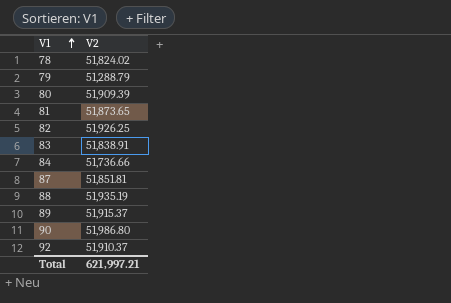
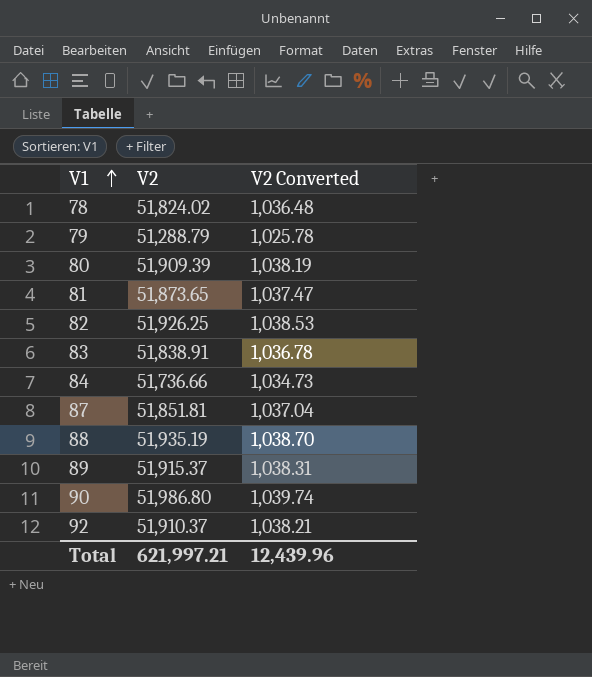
column V2 Converted | formula: none -> [V2] * 0.02

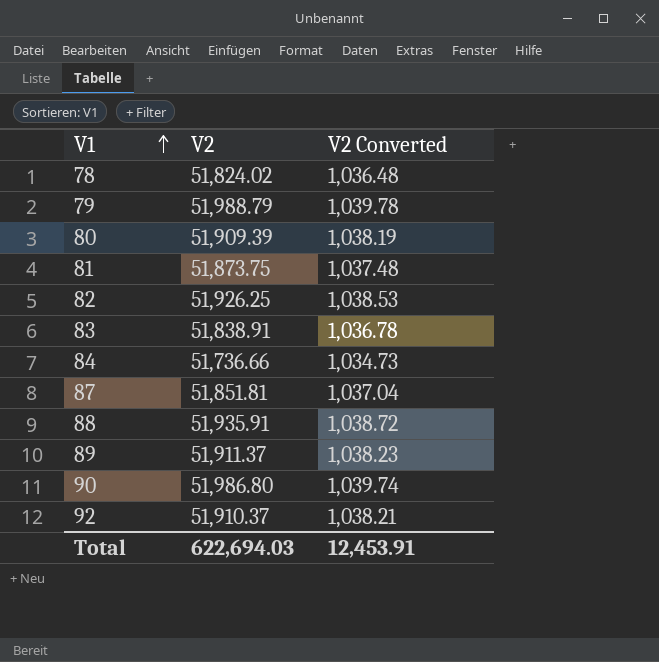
79 | V2: 51,288.79 -> 51,988.79
79 | V2 Converted: 1,025.78 -> 1,039.78
81 | V2: 51,873.65 -> 51,873.75
81 | V2 Converted: 1,037.47 -> 1,037.48
88 | V2: 51,935.19 -> 51,935.91
88 | V2 Converted: 1,038.70 -> 1,038.72
89 | V2: 51,915.37 -> 51,911.37
89 | V2 Converted: 1,038.31 -> 1,038.23
Total | V2: 621,997.21 -> 622,694.03
Total | V2 Converted: 12,439.96 -> 12,453.91

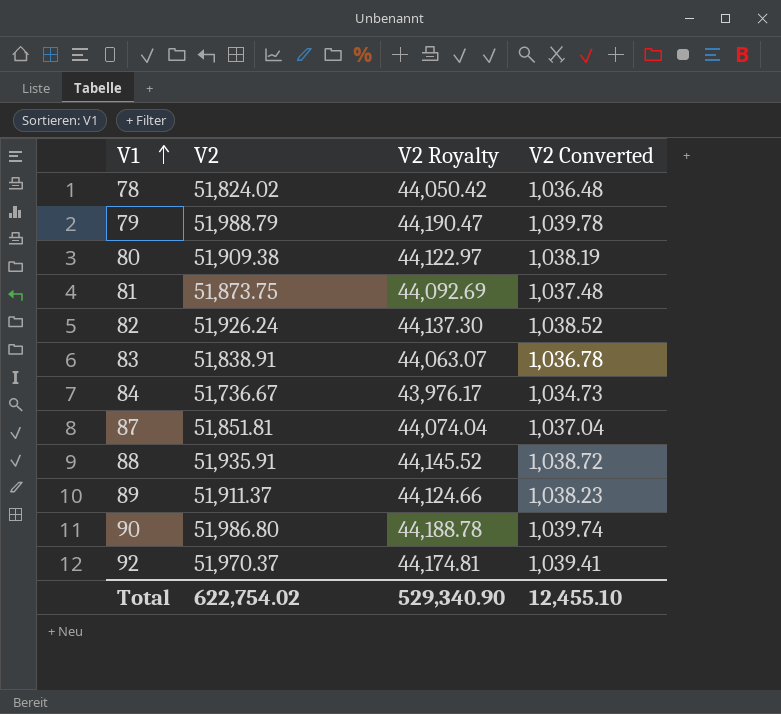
column V2 Royalty | formula: none -> [V2] * 0.85
80 | V2: 51,909.39 -> 51,909.38
82 | V2: 51,926.25 -> 51,926.24
82 | V2 Converted: 1,038.53 -> 1,038.52
84 | V2: 51,736.66 -> 51,736.67
92 | V2: 51,910.37 -> 51,970.37
92 | V2 Converted: 1,038.21 -> 1,039.41
Total | V2: 622,694.03 -> 622,754.02
Total | V2 Converted: 12,453.91 -> 12,455.10

